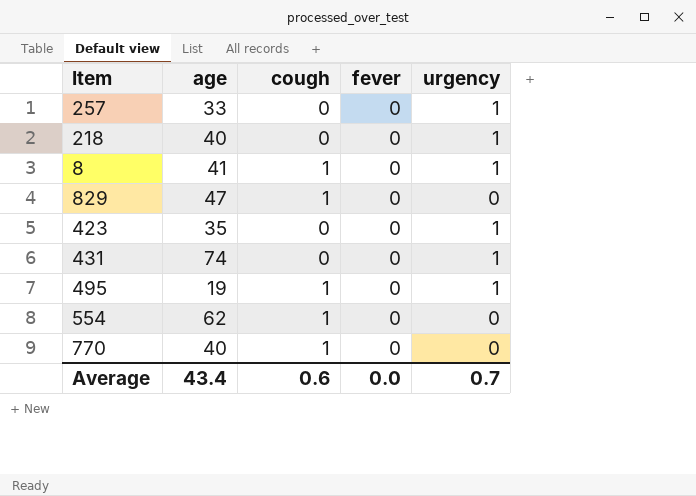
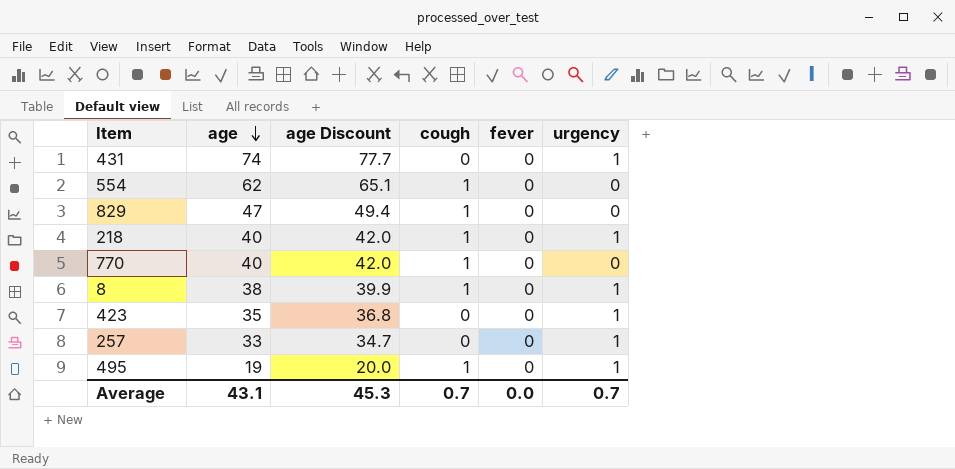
row order: none -> age descending
column age Discount | formula: none -> [age] * 1.05
218 | cough: 0 -> 1
8 | age: 41 -> 38
Average | age: 43.4 -> 43.1
Average | cough: 0.6 -> 0.7

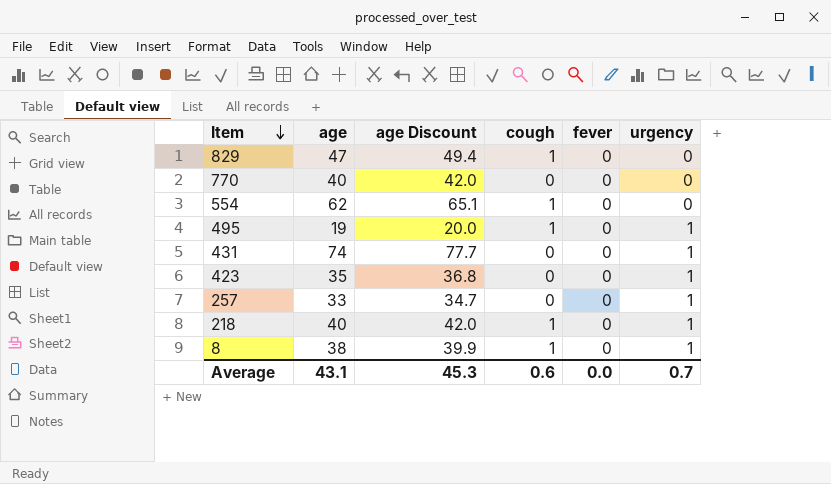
row order: age descending -> Item descending
770 | cough: 1 -> 0
Average | cough: 0.7 -> 0.6

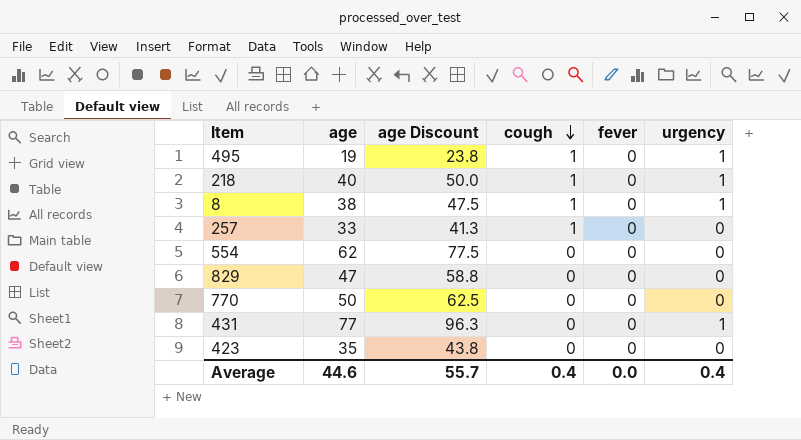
row order: Item descending -> cough descending
column age Discount | formula: [age] * 1.05 -> [age] * 1.25
257 | cough: 0 -> 1
257 | urgency: 1 -> 0
554 | cough: 1 -> 0
829 | cough: 1 -> 0
770 | age: 40 -> 50
431 | age: 74 -> 77
423 | urgency: 1 -> 0
Average | age: 43.1 -> 44.6
Average | age Discount: 45.3 -> 55.7
Average | cough: 0.6 -> 0.4
Average | urgency: 0.7 -> 0.4

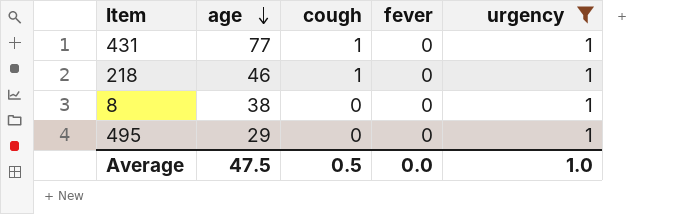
filter: none -> urgency = 1
row order: cough descending -> age descending
column age Discount | formula: [age] * 1.25 -> none
431 | cough: 0 -> 1
218 | age: 40 -> 46
8 | cough: 1 -> 0
495 | age: 19 -> 29
495 | cough: 1 -> 0
Average | age: 44.6 -> 47.5
Average | cough: 0.4 -> 0.5
Average | urgency: 0.4 -> 1.0

